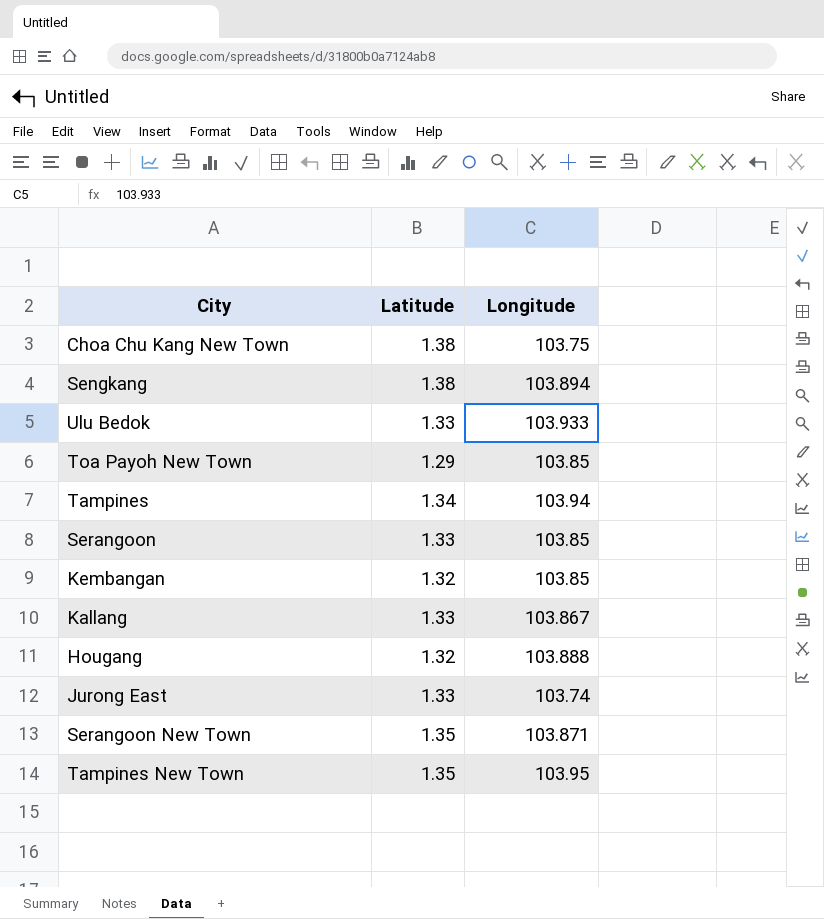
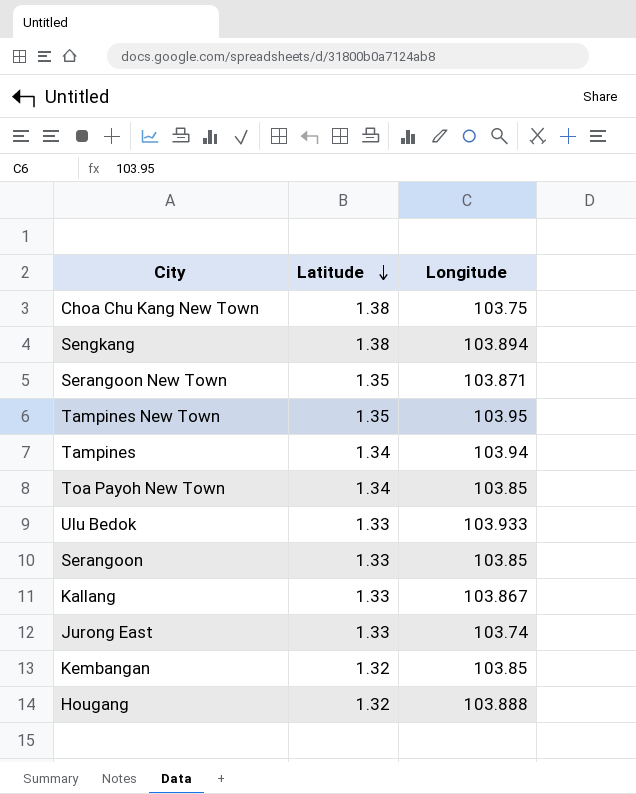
row order: none -> Latitude descending
Toa Payoh New Town | Latitude: 1.29 -> 1.34

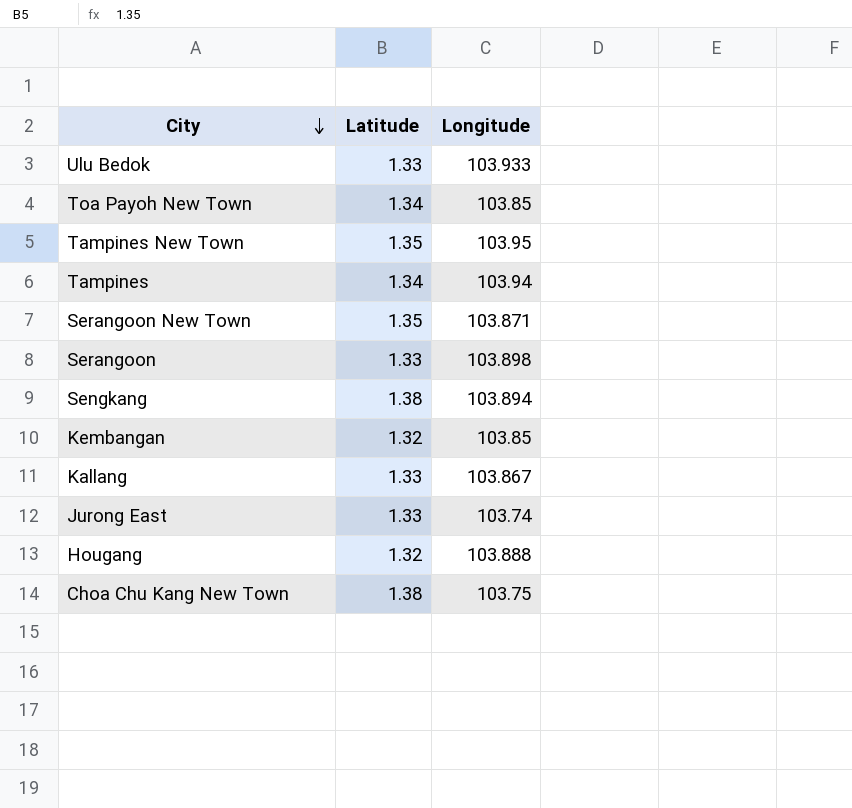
row order: Latitude descending -> City descending
Serangoon | Longitude: 103.85 -> 103.898

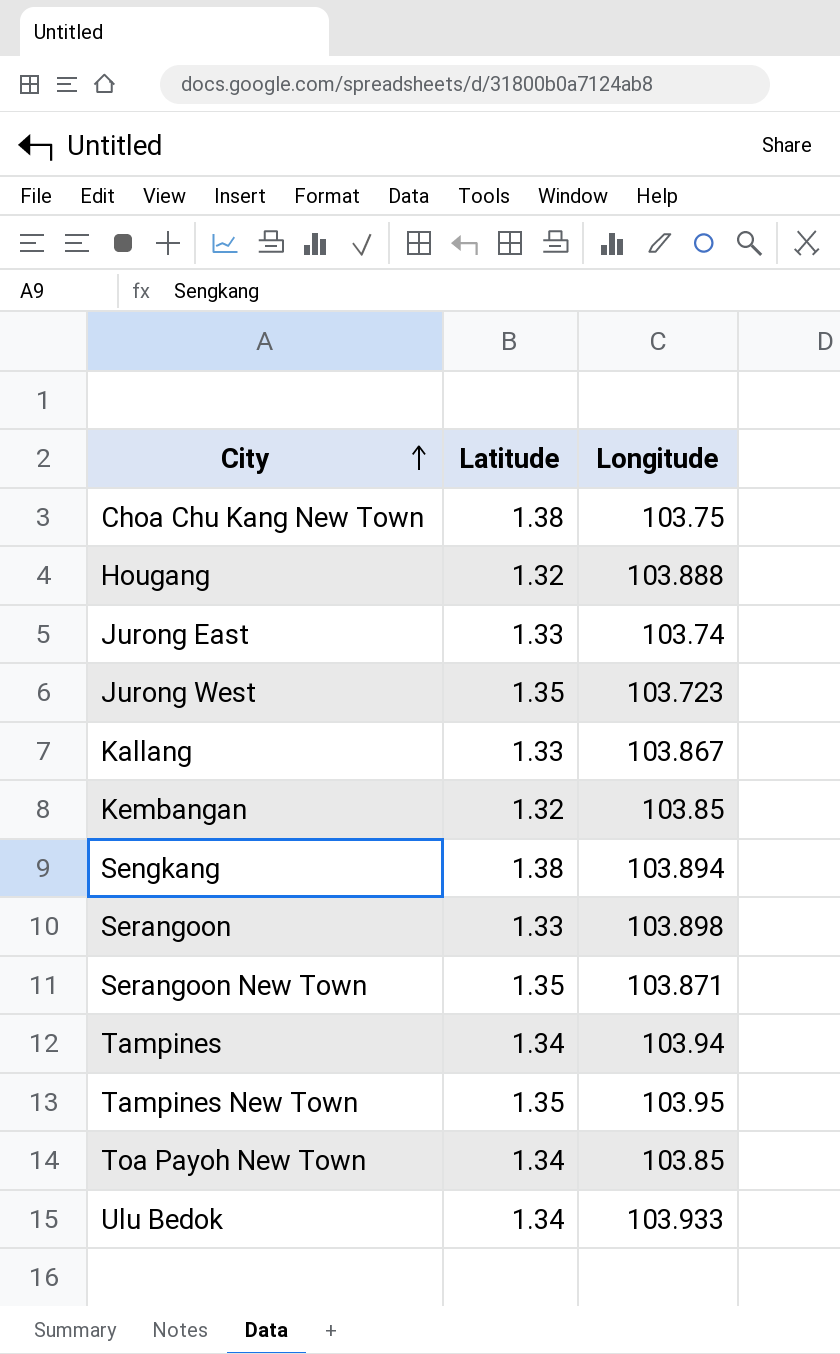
row order: City descending -> City ascending
row Jurong West: none -> 1.35 | 103.723
Ulu Bedok | Latitude: 1.33 -> 1.34

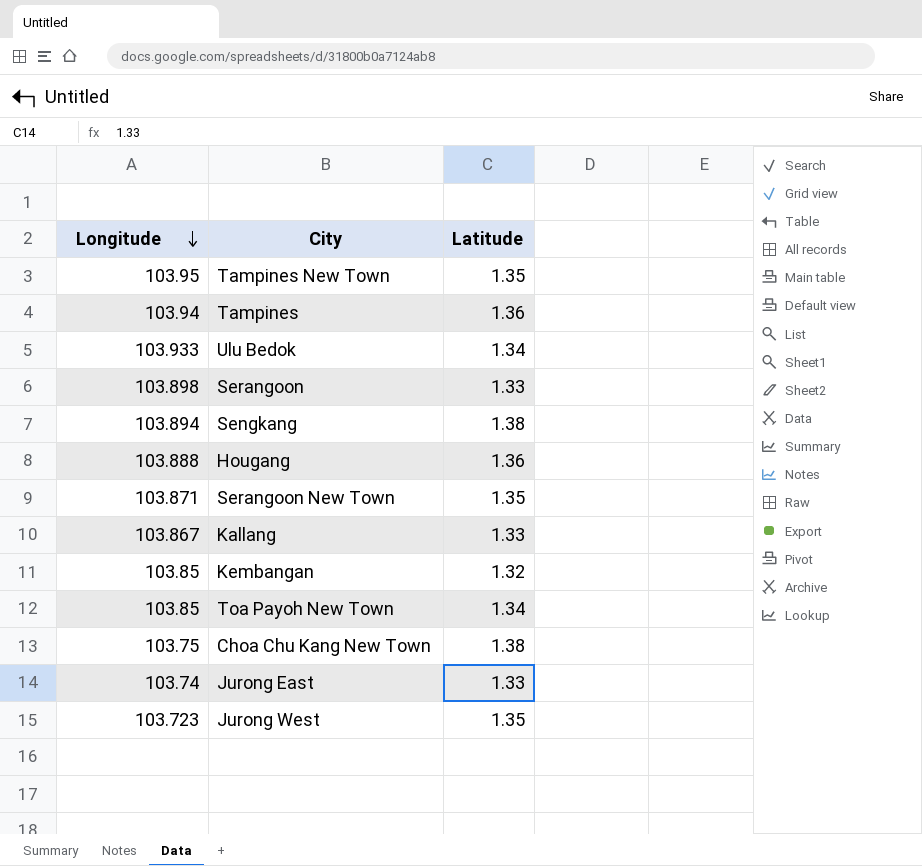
row order: City ascending -> Longitude descending
column Longitude | position: 3 -> 1
Tampines | Latitude: 1.34 -> 1.36
Hougang | Latitude: 1.32 -> 1.36

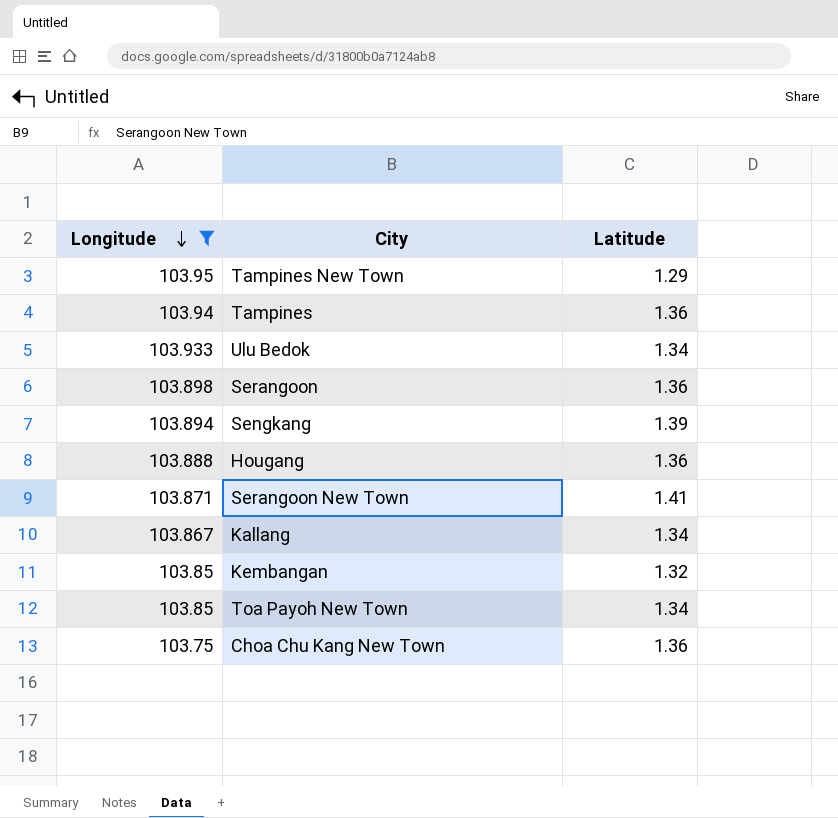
filter: none -> Longitude >= 103.75
Tampines New Town | Latitude: 1.35 -> 1.29
Serangoon | Latitude: 1.33 -> 1.36
Sengkang | Latitude: 1.38 -> 1.39
Serangoon New Town | Latitude: 1.35 -> 1.41
Kallang | Latitude: 1.33 -> 1.34
Choa Chu Kang New Town | Latitude: 1.38 -> 1.36

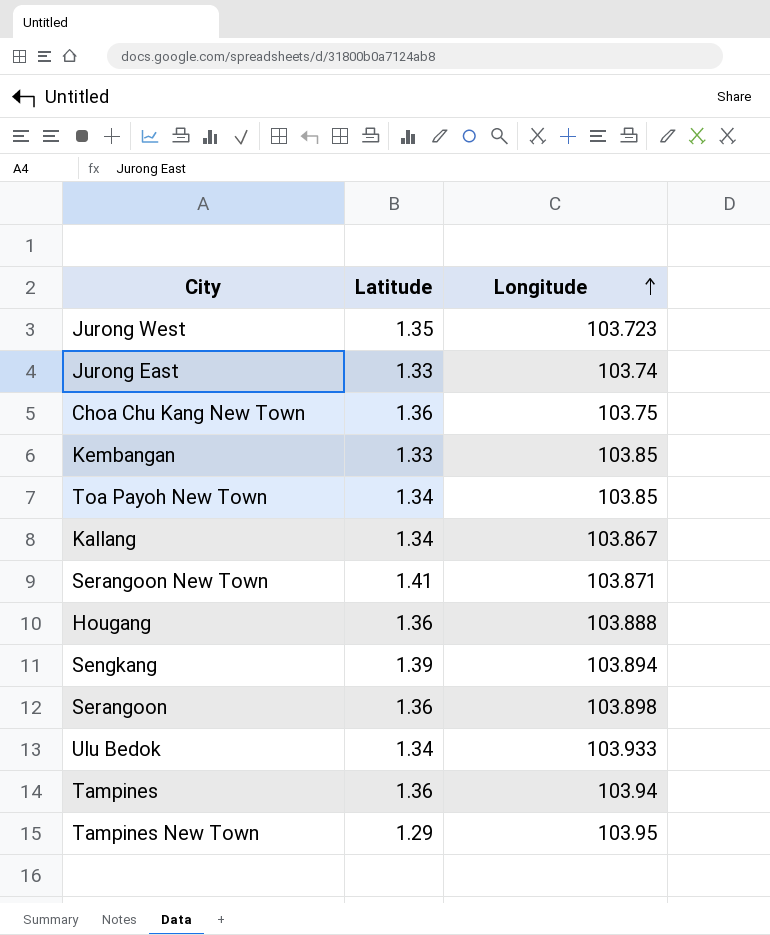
filter: Longitude >= 103.75 -> none
row order: Longitude descending -> Longitude ascending
column Longitude | position: 1 -> 3
Kembangan | Latitude: 1.32 -> 1.33

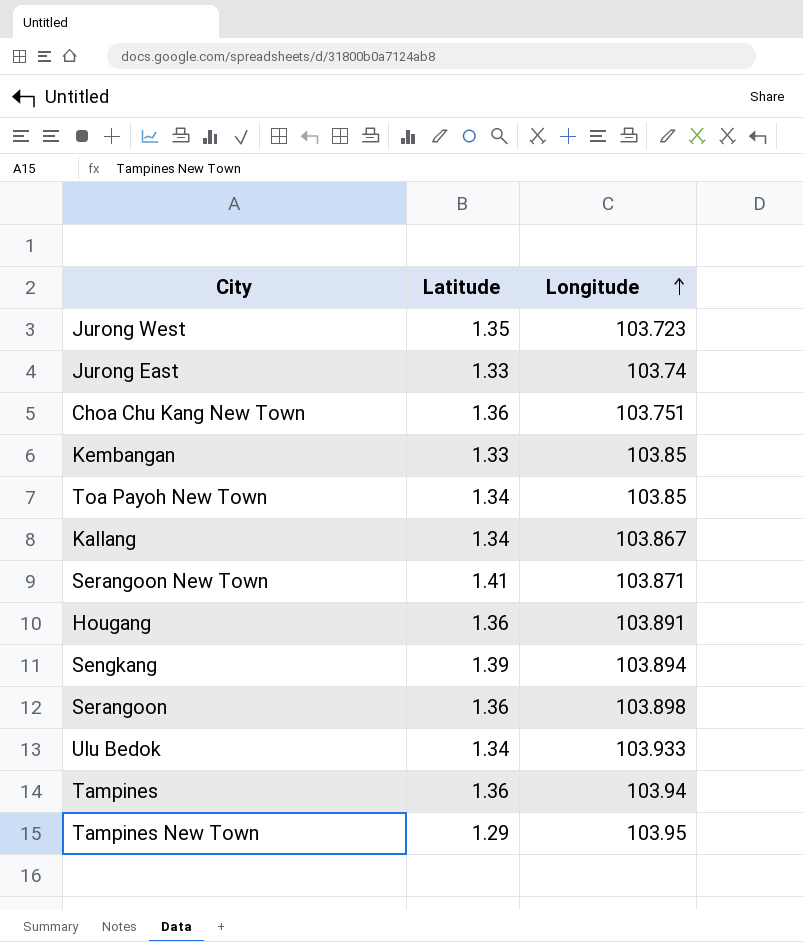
Choa Chu Kang New Town | Longitude: 103.75 -> 103.751
Hougang | Longitude: 103.888 -> 103.891

